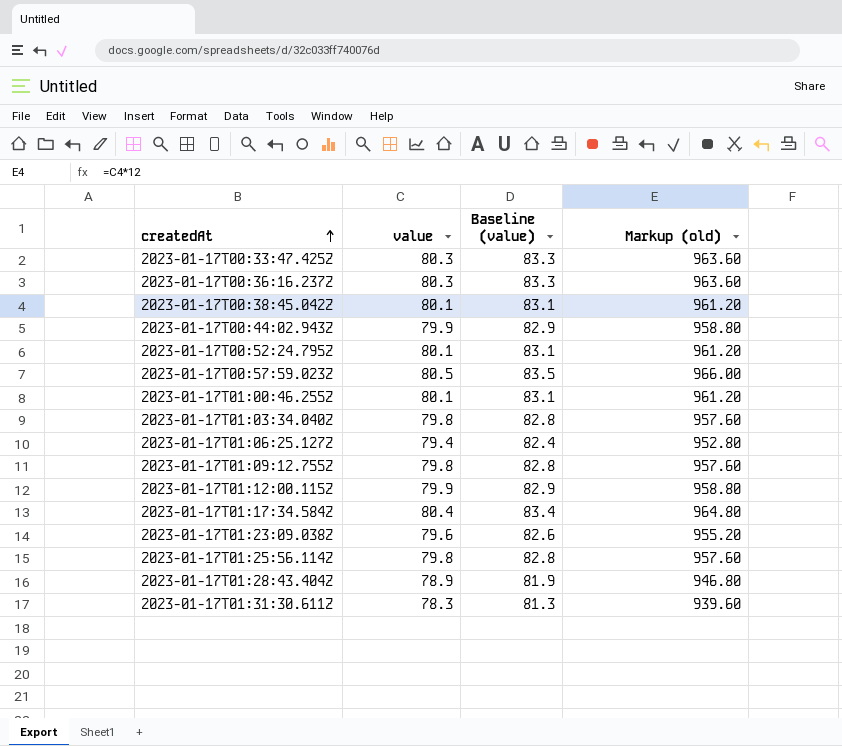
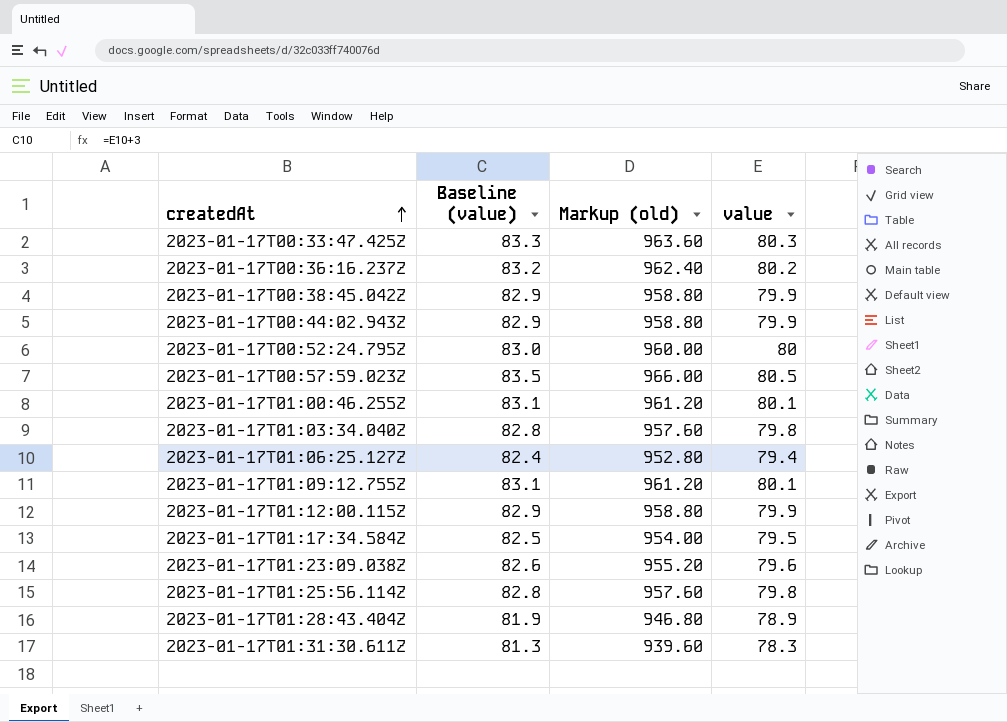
column value | position: 2 -> 4
2023-01-17T00:36:16.237Z | Baseline (value): 83.3 -> 83.2
2023-01-17T00:36:16.237Z | Markup (old): 963.60 -> 962.40
2023-01-17T00:36:16.237Z | value: 80.3 -> 80.2
2023-01-17T00:38:45.042Z | Baseline (value): 83.1 -> 82.9
2023-01-17T00:38:45.042Z | Markup (old): 961.20 -> 958.80
2023-01-17T00:38:45.042Z | value: 80.1 -> 79.9
2023-01-17T00:52:24.795Z | Baseline (value): 83.1 -> 83.0
2023-01-17T00:52:24.795Z | Markup (old): 961.20 -> 960.00
2023-01-17T00:52:24.795Z | value: 80.1 -> 80
2023-01-17T01:09:12.755Z | Baseline (value): 82.8 -> 83.1
2023-01-17T01:09:12.755Z | Markup (old): 957.60 -> 961.20
2023-01-17T01:09:12.755Z | value: 79.8 -> 80.1
2023-01-17T01:17:34.584Z | Baseline (value): 83.4 -> 82.5
2023-01-17T01:17:34.584Z | Markup (old): 964.80 -> 954.00
2023-01-17T01:17:34.584Z | value: 80.4 -> 79.5

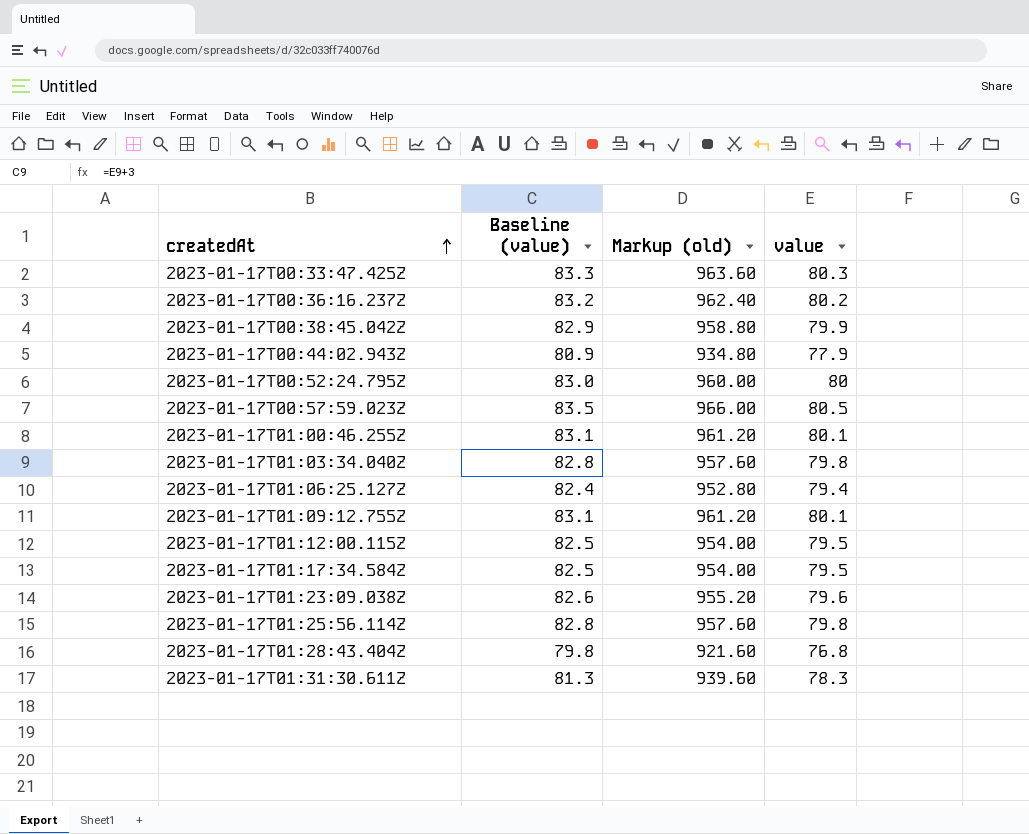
2023-01-17T00:44:02.943Z | Baseline (value): 82.9 -> 80.9
2023-01-17T00:44:02.943Z | Markup (old): 958.80 -> 934.80
2023-01-17T00:44:02.943Z | value: 79.9 -> 77.9
2023-01-17T01:12:00.115Z | Baseline (value): 82.9 -> 82.5
2023-01-17T01:12:00.115Z | Markup (old): 958.80 -> 954.00
2023-01-17T01:12:00.115Z | value: 79.9 -> 79.5
2023-01-17T01:28:43.404Z | Baseline (value): 81.9 -> 79.8
2023-01-17T01:28:43.404Z | Markup (old): 946.80 -> 921.60
2023-01-17T01:28:43.404Z | value: 78.9 -> 76.8

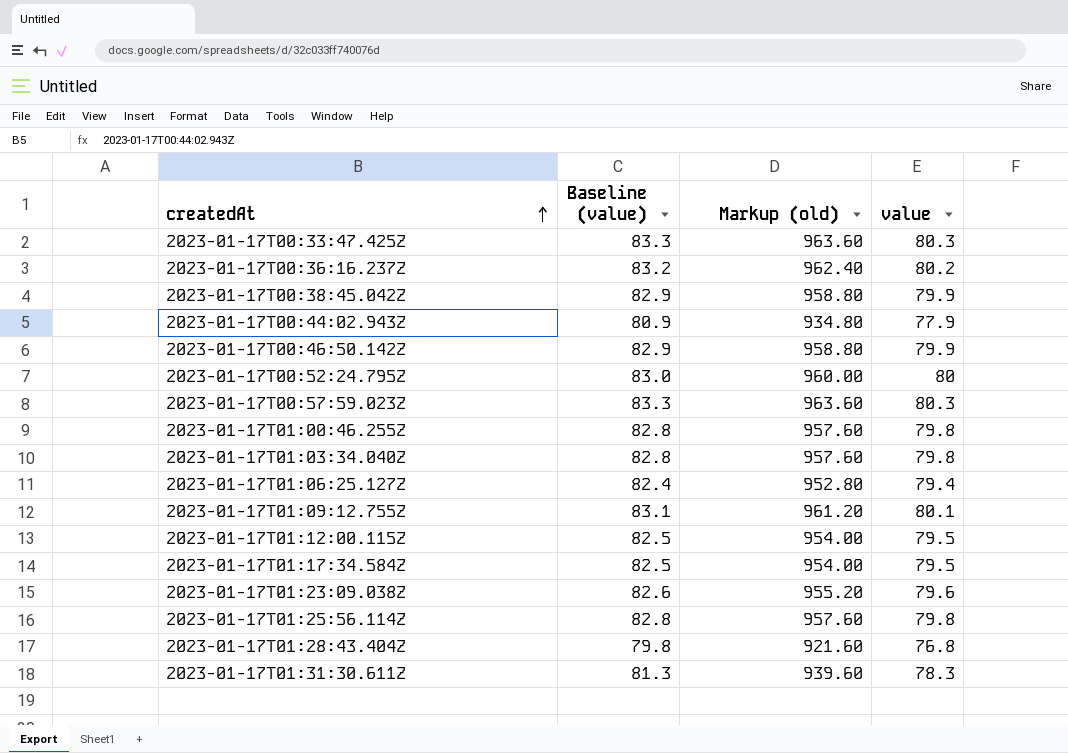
row 2023-01-17T00:46:50.142Z: none -> 82.9 | 958.80 | 79.9
2023-01-17T00:57:59.023Z | Baseline (value): 83.5 -> 83.3
2023-01-17T00:57:59.023Z | Markup (old): 966.00 -> 963.60
2023-01-17T00:57:59.023Z | value: 80.5 -> 80.3
2023-01-17T01:00:46.255Z | Baseline (value): 83.1 -> 82.8
2023-01-17T01:00:46.255Z | Markup (old): 961.20 -> 957.60
2023-01-17T01:00:46.255Z | value: 80.1 -> 79.8

